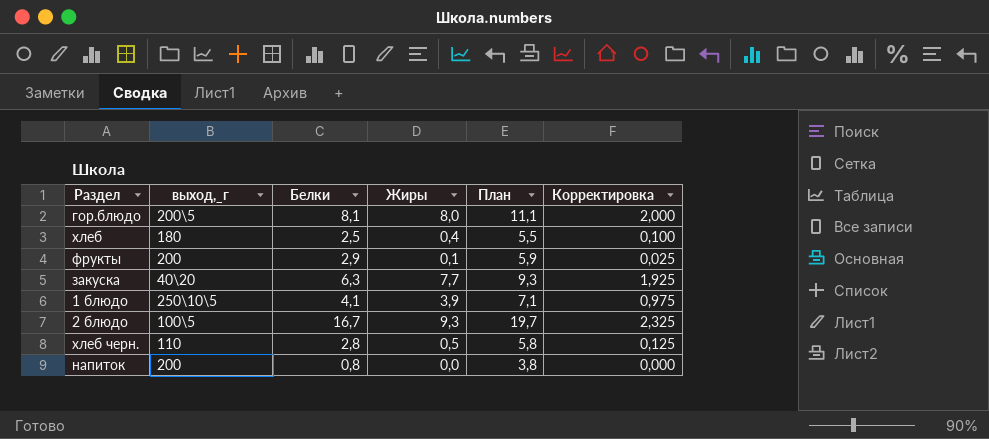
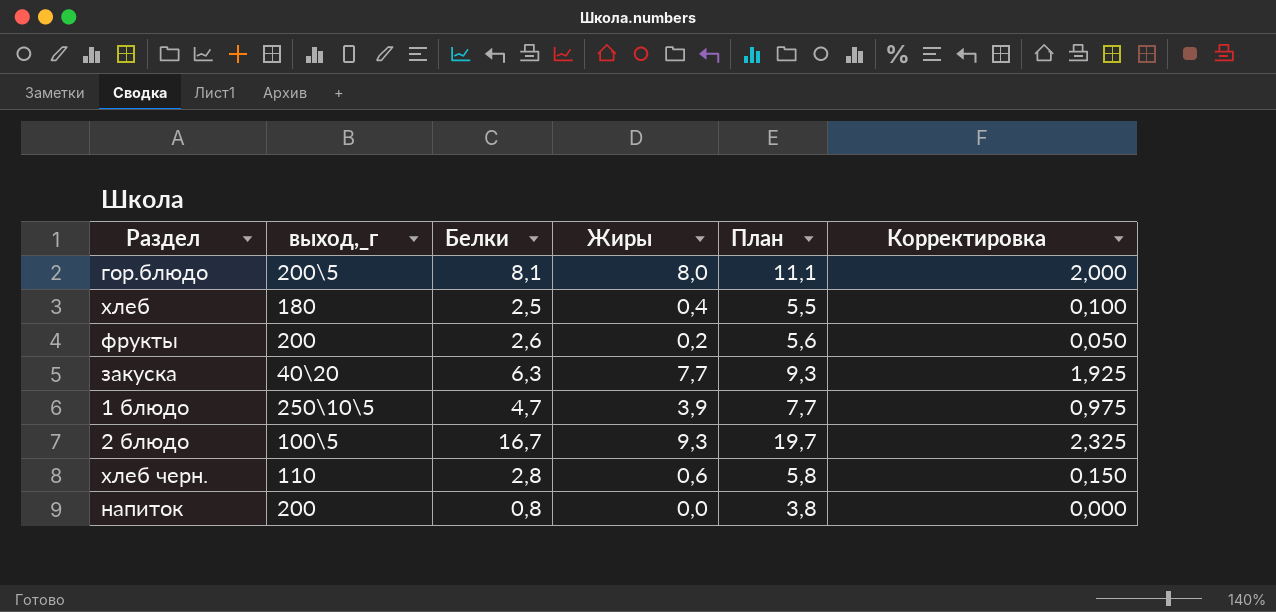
фрукты | Белки: 2,9 -> 2,6
фрукты | Жиры: 0,1 -> 0,2
фрукты | План: 5,9 -> 5,6
фрукты | Корректировка: 0,025 -> 0,050
1 блюдо | Белки: 4,1 -> 4,7
1 блюдо | План: 7,1 -> 7,7
хлеб черн. | Жиры: 0,5 -> 0,6
хлеб черн. | Корректировка: 0,125 -> 0,150

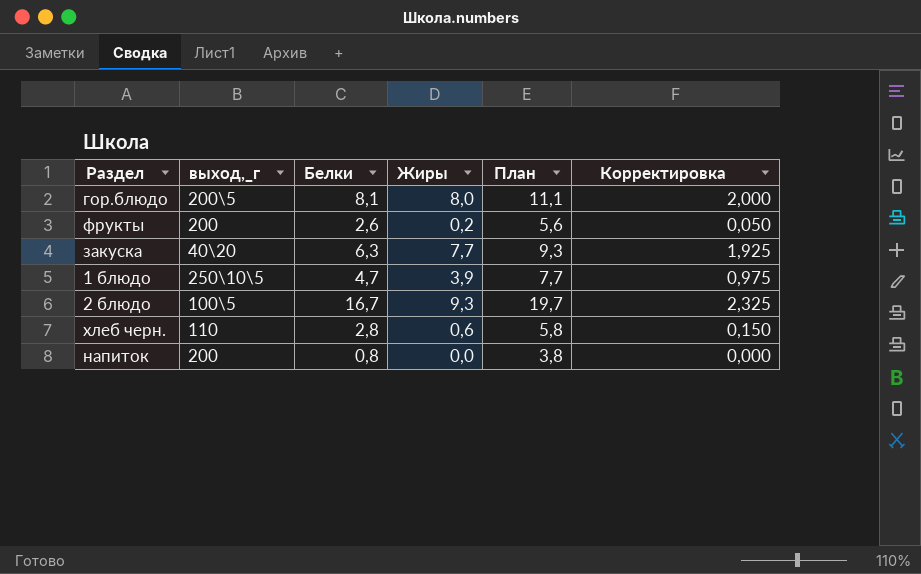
row хлеб: 180 | 2,5 | 0,4 | 5,5 | 0,100 -> none

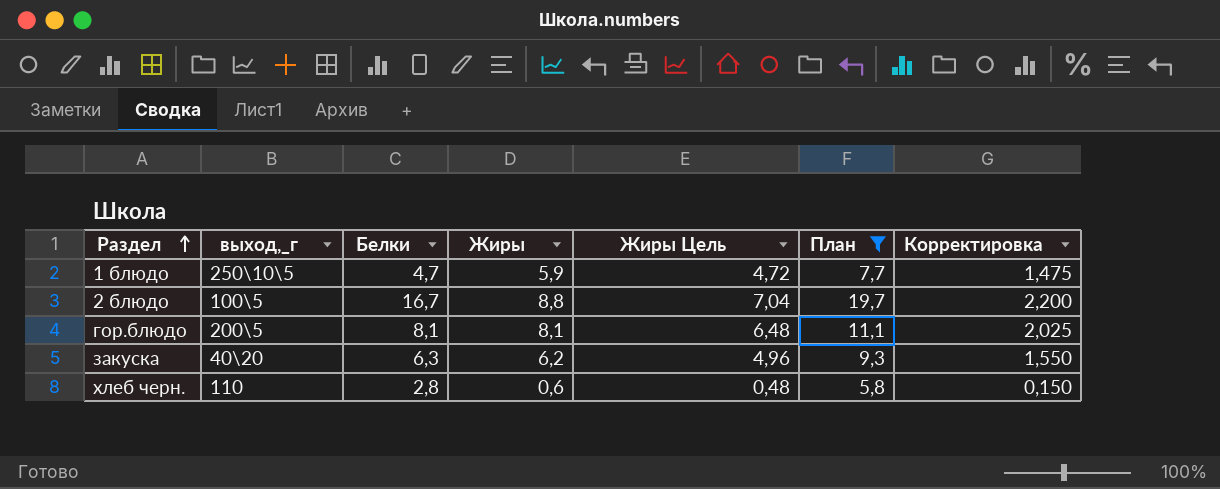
filter: none -> План >= 5,8
row order: none -> Раздел ascending
column Жиры Цель | formula: none -> [Жиры] * 0,8
1 блюдо | Жиры: 3,9 -> 5,9
1 блюдо | Корректировка: 0,975 -> 1,475
2 блюдо | Жиры: 9,3 -> 8,8
2 блюдо | Корректировка: 2,325 -> 2,200
гор.блюдо | Жиры: 8,0 -> 8,1
гор.блюдо | Корректировка: 2,000 -> 2,025
закуска | Жиры: 7,7 -> 6,2
закуска | Корректировка: 1,925 -> 1,550

